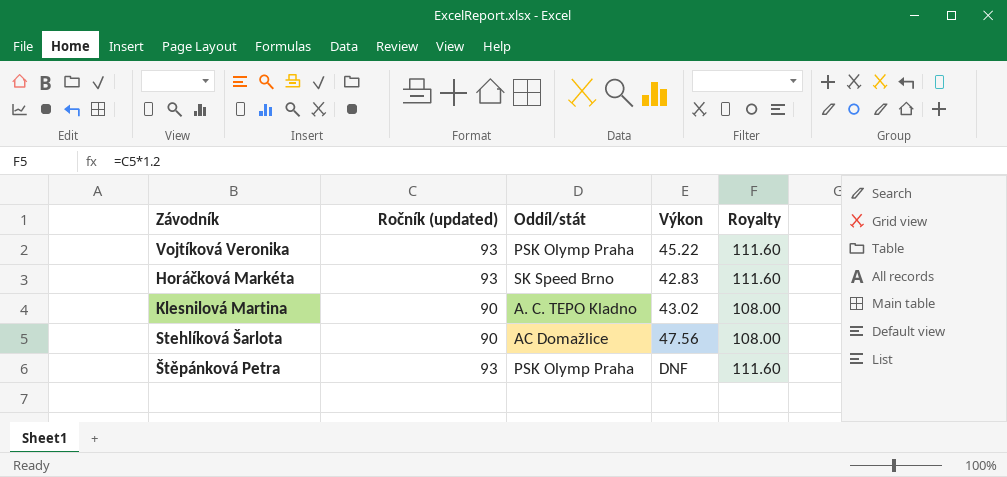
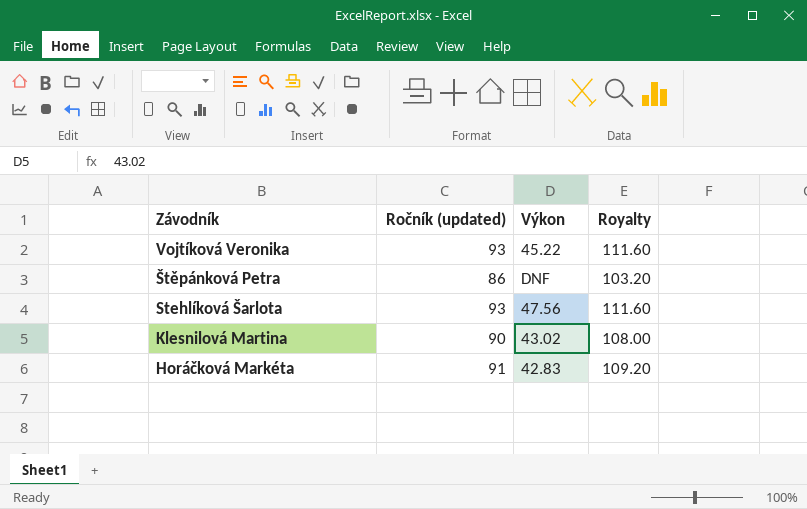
row order: none -> Závodník descending
column Oddíl/stát | position: 3 -> none
Štěpánková Petra | Ročník (updated): 93 -> 86
Štěpánková Petra | Royalty: 111.60 -> 103.20
Stehlíková Šarlota | Ročník (updated): 90 -> 93
Stehlíková Šarlota | Royalty: 108.00 -> 111.60
Horáčková Markéta | Ročník (updated): 93 -> 91
Horáčková Markéta | Royalty: 111.60 -> 109.20

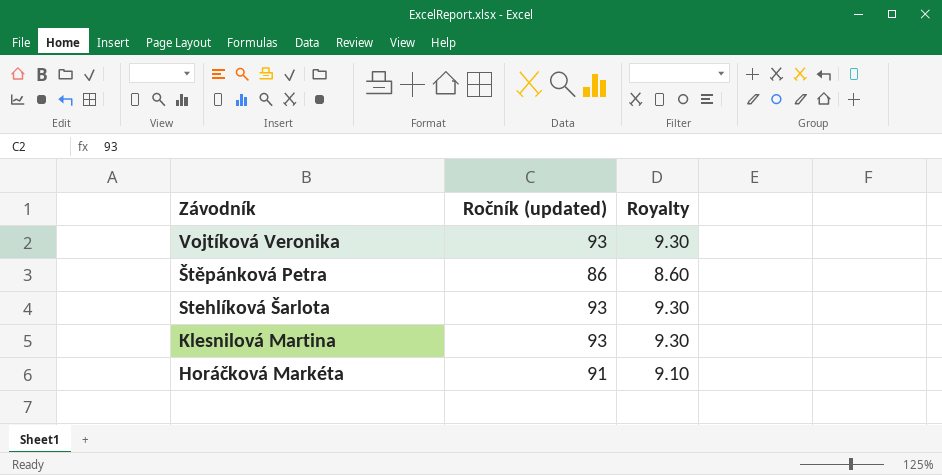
column Výkon | position: 3 -> none
column Royalty | formula: [Ročník (updated)] * 1.2 -> [Ročník (updated)] * 0.1
Klesnilová Martina | Ročník (updated): 90 -> 93

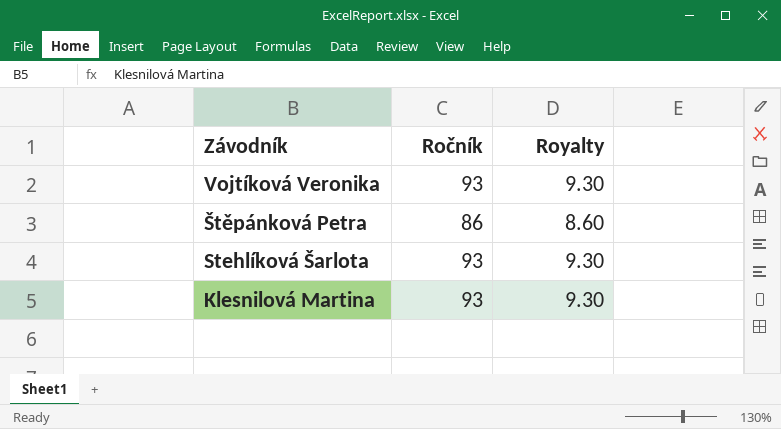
column name: Ročník (updated) -> Ročník
row Horáčková Markéta: 91 | 9.10 -> none

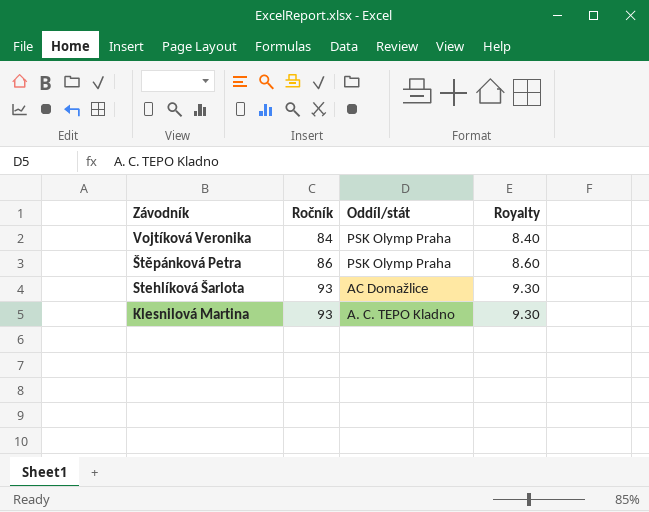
column Oddíl/stát | position: none -> 3
Vojtíková Veronika | Ročník: 93 -> 84
Vojtíková Veronika | Royalty: 9.30 -> 8.40

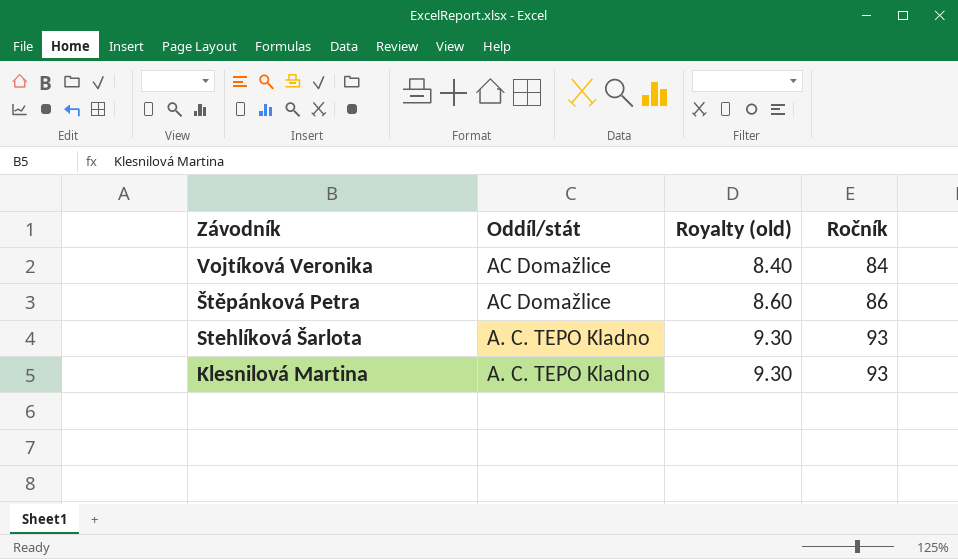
column name: Royalty -> Royalty (old)
column Ročník | position: 2 -> 4
Vojtíková Veronika | Oddíl/stát: PSK Olymp Praha -> AC Domažlice
Štěpánková Petra | Oddíl/stát: PSK Olymp Praha -> AC Domažlice
Stehlíková Šarlota | Oddíl/stát: AC Domažlice -> A. C. TEPO Kladno

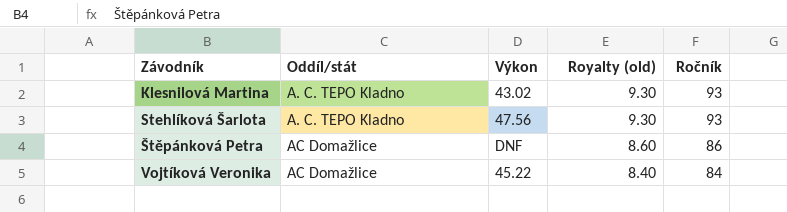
row order: Závodník descending -> Závodník ascending
column Výkon | position: none -> 3

